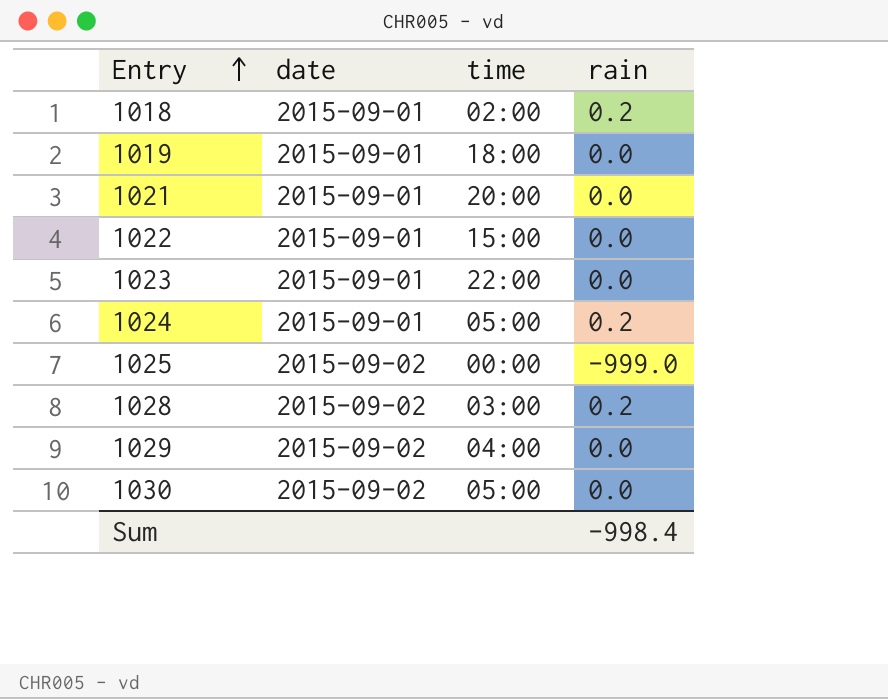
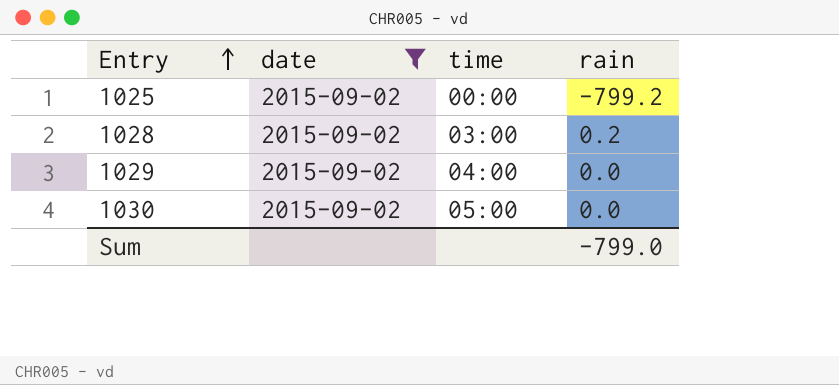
filter: none -> date = 2015-09-02
1025 | rain: -999.0 -> -799.2
Sum | rain: -998.4 -> -799.0

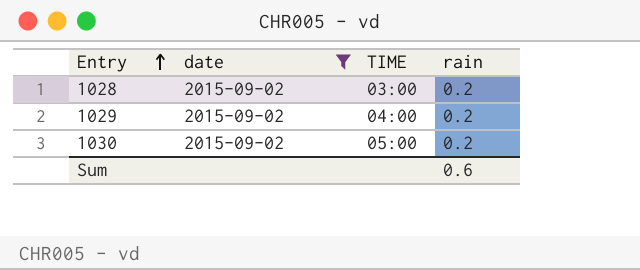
column name: time -> TIME
row 1025: 2015-09-02 | 00:00 | -799.2 -> none
1029 | rain: 0.0 -> 0.2
1030 | rain: 0.0 -> 0.2
Sum | rain: -799.0 -> 0.6

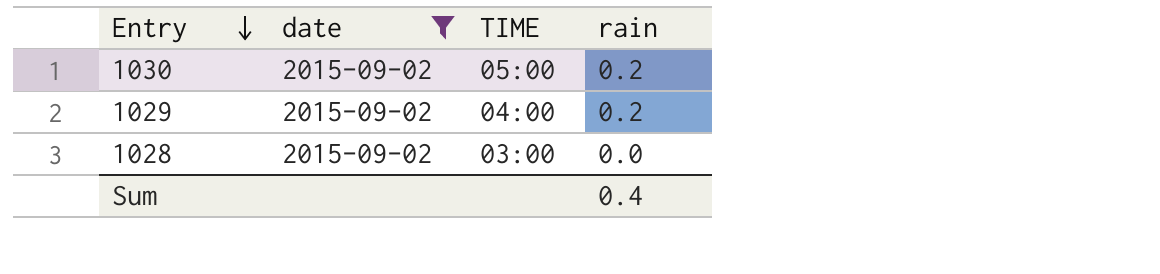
row order: Entry ascending -> Entry descending
1028 | rain: 0.2 -> 0.0
Sum | rain: 0.6 -> 0.4

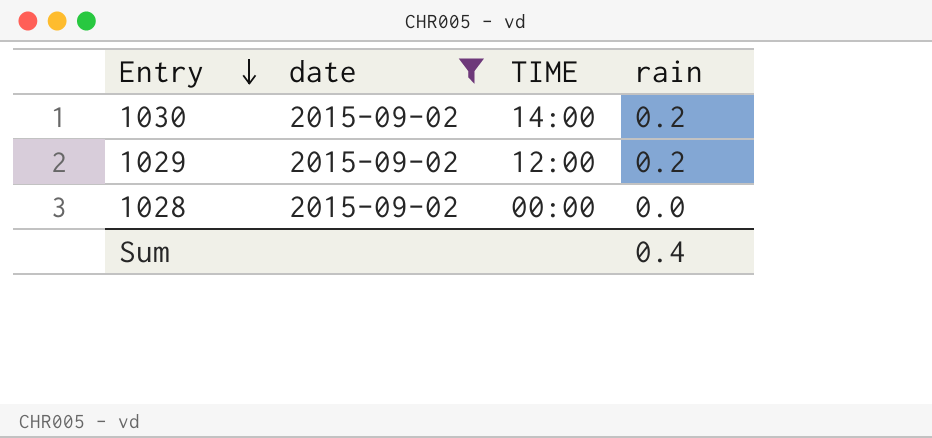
1030 | TIME: 05:00 -> 14:00
1029 | TIME: 04:00 -> 12:00
1028 | TIME: 03:00 -> 00:00

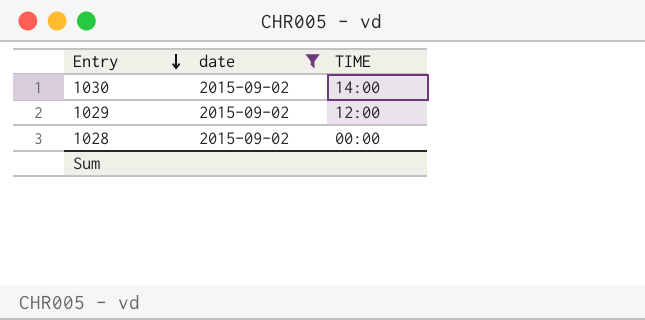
column rain | position: 4 -> none

